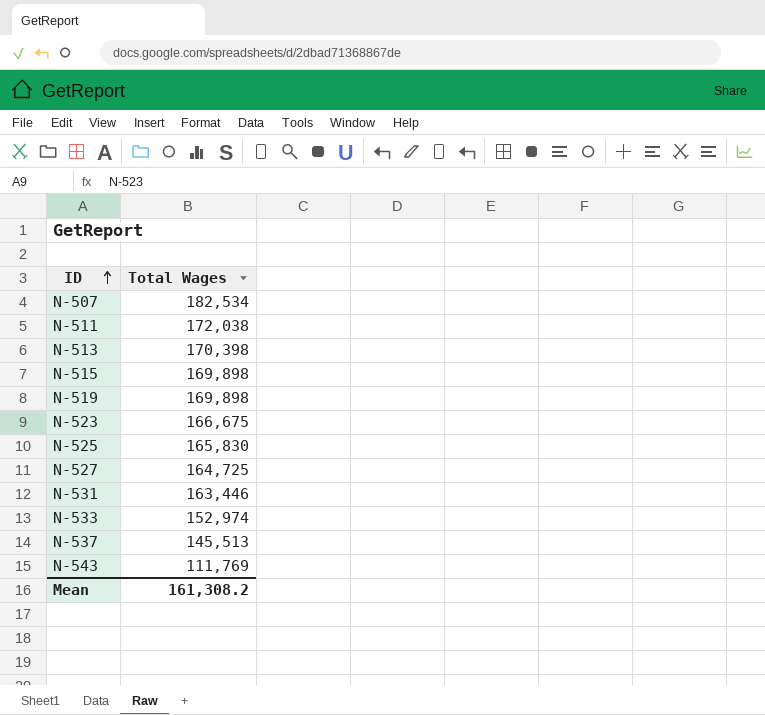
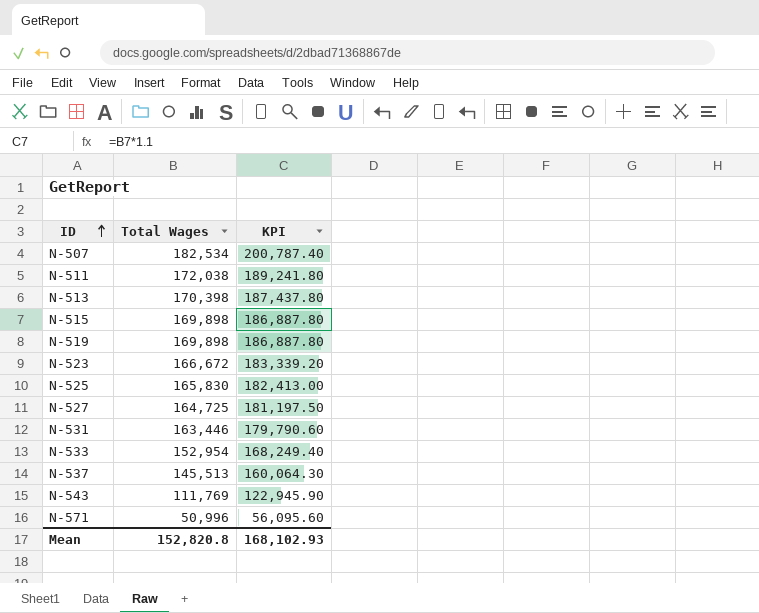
column KPI | formula: none -> [Total Wages] * 1.1
N-523 | Total Wages: 166,675 -> 166,672
N-533 | Total Wages: 152,974 -> 152,954
row N-571: none -> 50,996 | 56,095.60
Mean | Total Wages: 161,308.2 -> 152,820.8

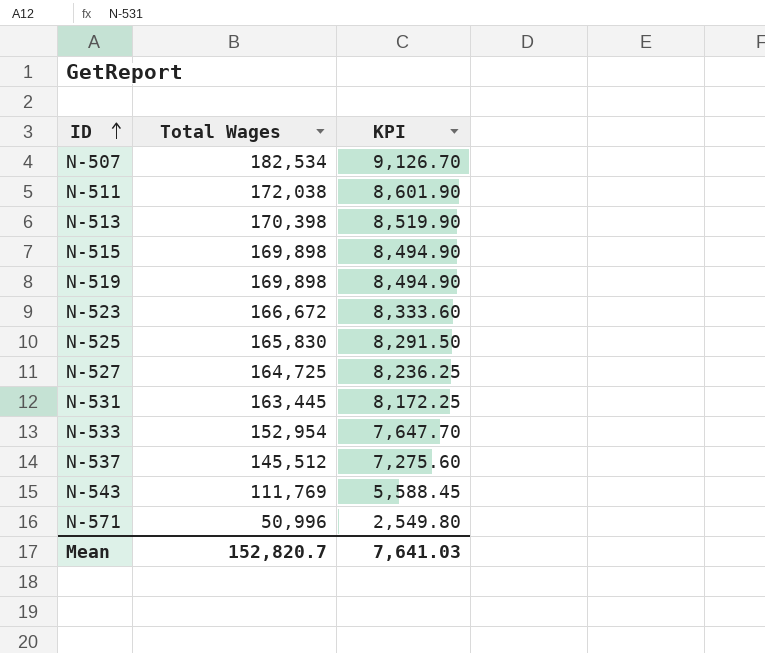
column KPI | formula: [Total Wages] * 1.1 -> [Total Wages] * 0.05
N-531 | Total Wages: 163,446 -> 163,445
N-537 | Total Wages: 145,513 -> 145,512
Mean | Total Wages: 152,820.8 -> 152,820.7
Mean | KPI: 168,102.93 -> 7,641.03

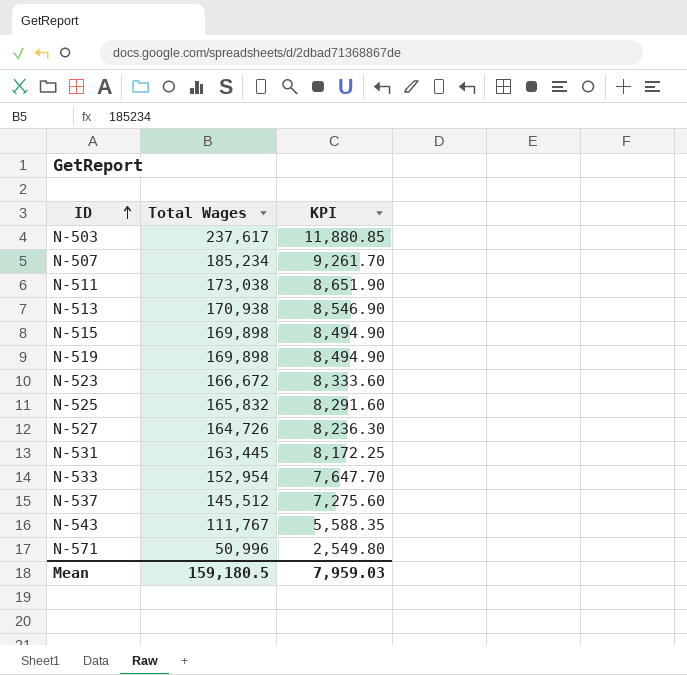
row N-503: none -> 237,617 | 11,880.85
N-507 | Total Wages: 182,534 -> 185,234
N-507 | KPI: 9,126.70 -> 9,261.70
N-511 | Total Wages: 172,038 -> 173,038
N-511 | KPI: 8,601.90 -> 8,651.90
N-513 | Total Wages: 170,398 -> 170,938
N-513 | KPI: 8,519.90 -> 8,546.90
N-525 | Total Wages: 165,830 -> 165,832
N-525 | KPI: 8,291.50 -> 8,291.60
N-527 | Total Wages: 164,725 -> 164,726
N-527 | KPI: 8,236.25 -> 8,236.30
N-543 | Total Wages: 111,769 -> 111,767
N-543 | KPI: 5,588.45 -> 5,588.35
Mean | Total Wages: 152,820.7 -> 159,180.5
Mean | KPI: 7,641.03 -> 7,959.03

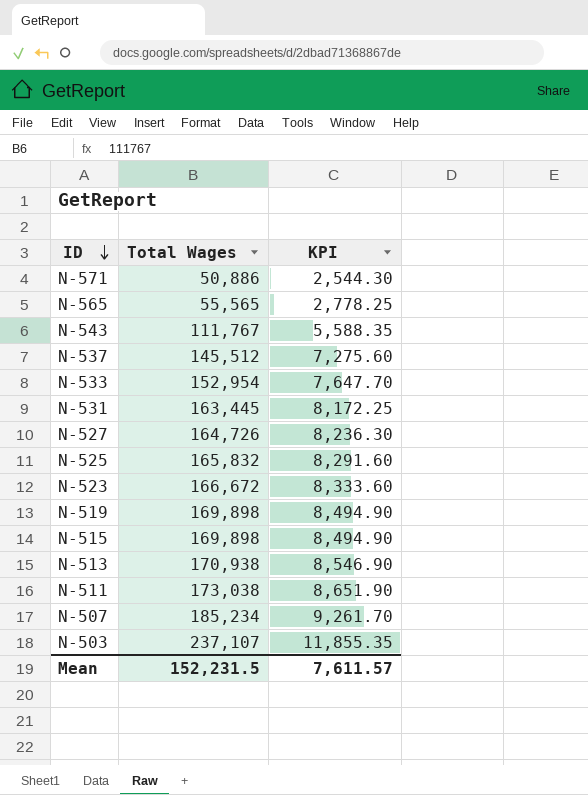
row order: ID ascending -> ID descending
N-571 | Total Wages: 50,996 -> 50,886
N-571 | KPI: 2,549.80 -> 2,544.30
row N-565: none -> 55,565 | 2,778.25
N-503 | Total Wages: 237,617 -> 237,107
N-503 | KPI: 11,880.85 -> 11,855.35
Mean | Total Wages: 159,180.5 -> 152,231.5
Mean | KPI: 7,959.03 -> 7,611.57

